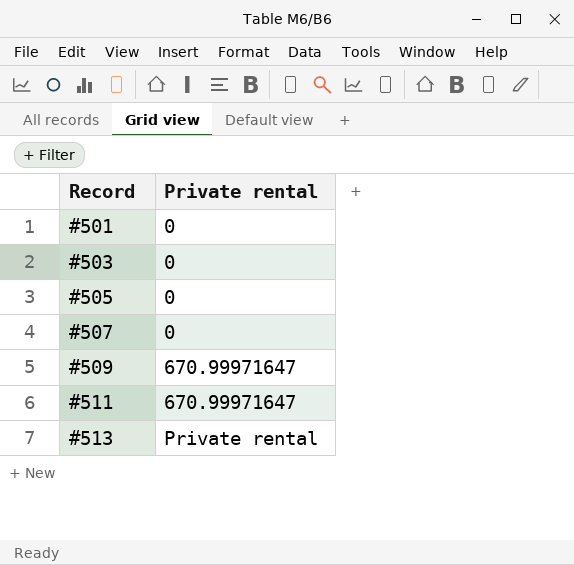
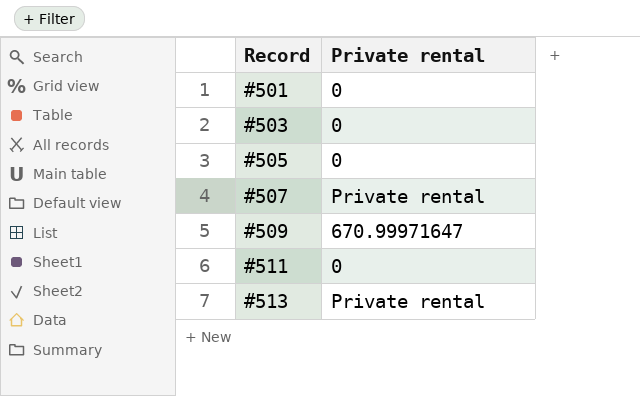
#507 | Private rental: 0 -> Private rental
#511 | Private rental: 670.99971647 -> 0

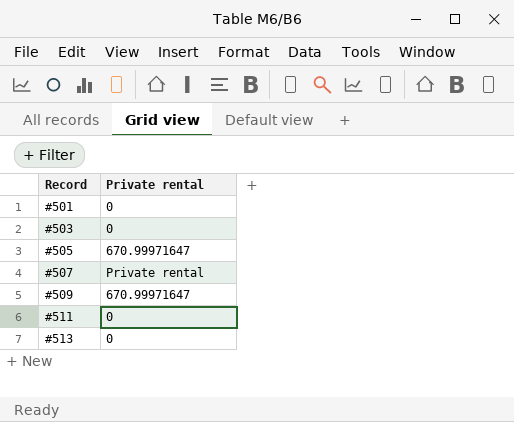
#505 | Private rental: 0 -> 670.99971647
#513 | Private rental: Private rental -> 0

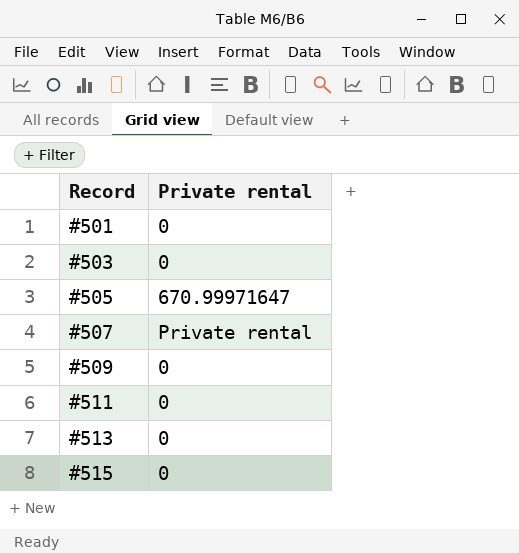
#509 | Private rental: 670.99971647 -> 0
row #515: none -> 0

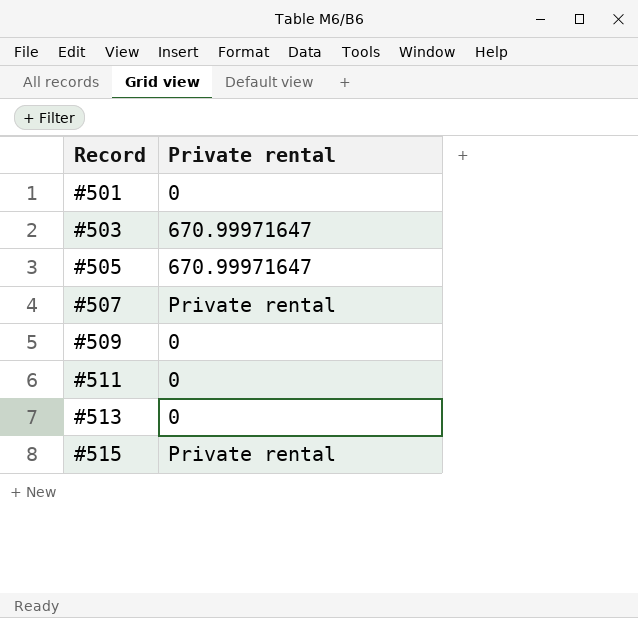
#503 | Private rental: 0 -> 670.99971647
#515 | Private rental: 0 -> Private rental

